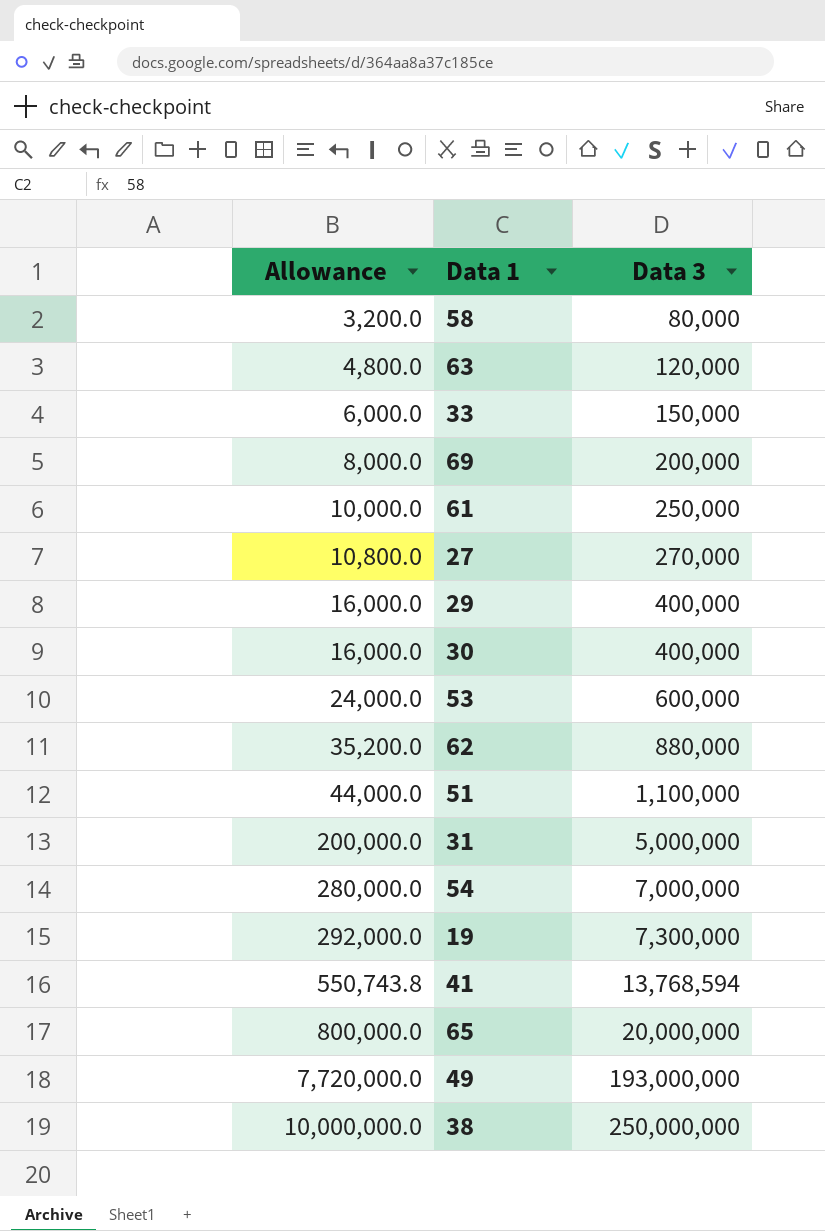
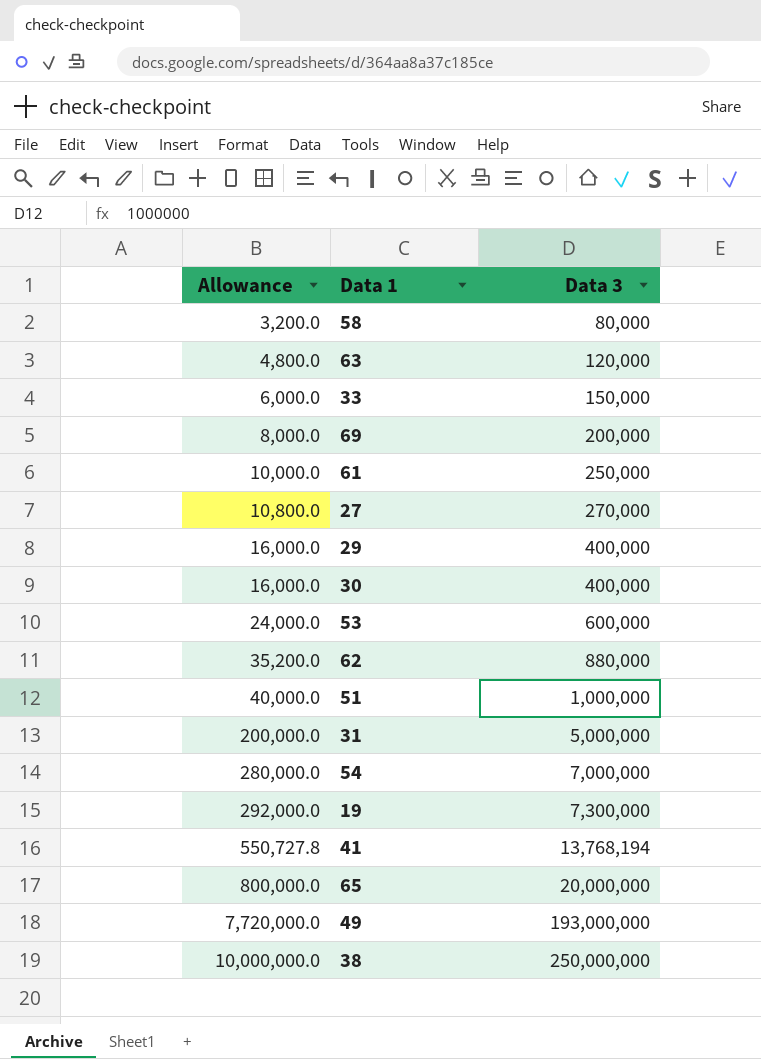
51 | Allowance: 44,000.0 -> 40,000.0
51 | Data 3: 1,100,000 -> 1,000,000
41 | Allowance: 550,743.8 -> 550,727.8
41 | Data 3: 13,768,594 -> 13,768,194

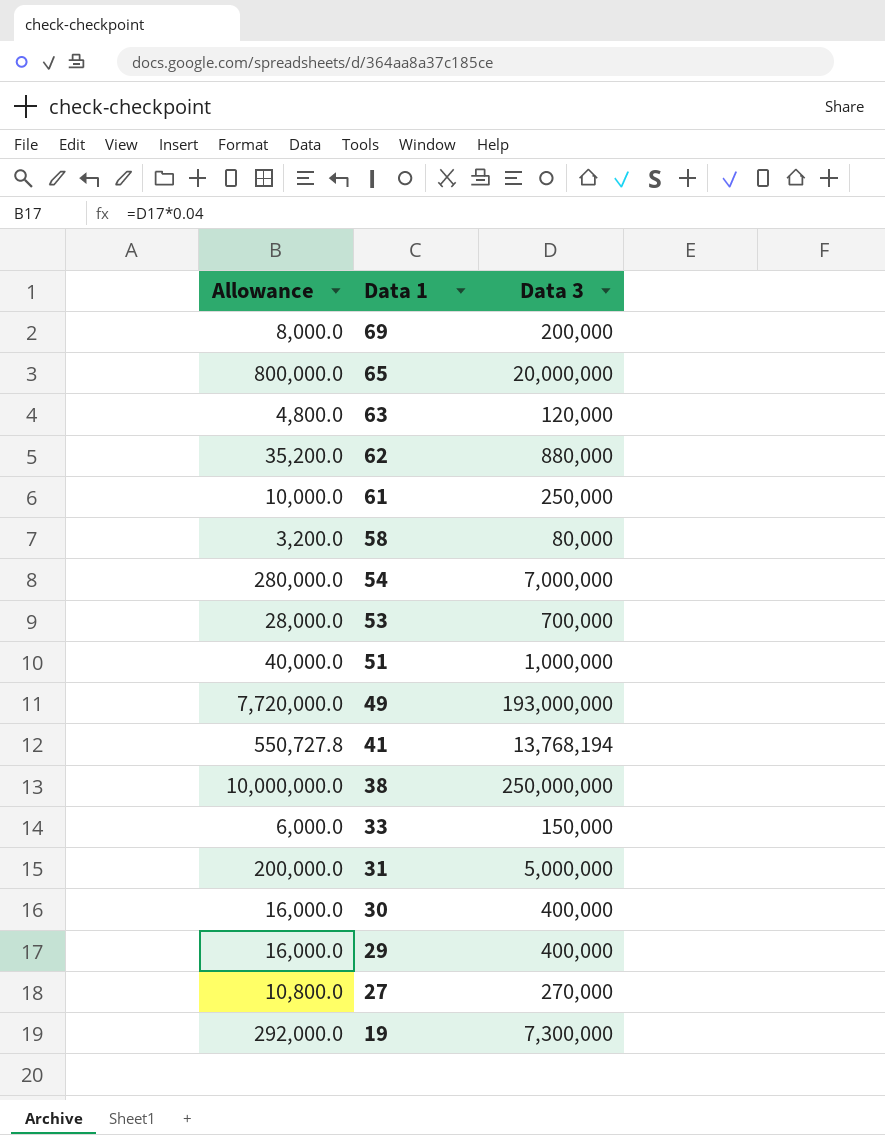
row order: Allowance ascending -> Data 1 descending
53 | Allowance: 24,000.0 -> 28,000.0
53 | Data 3: 600,000 -> 700,000

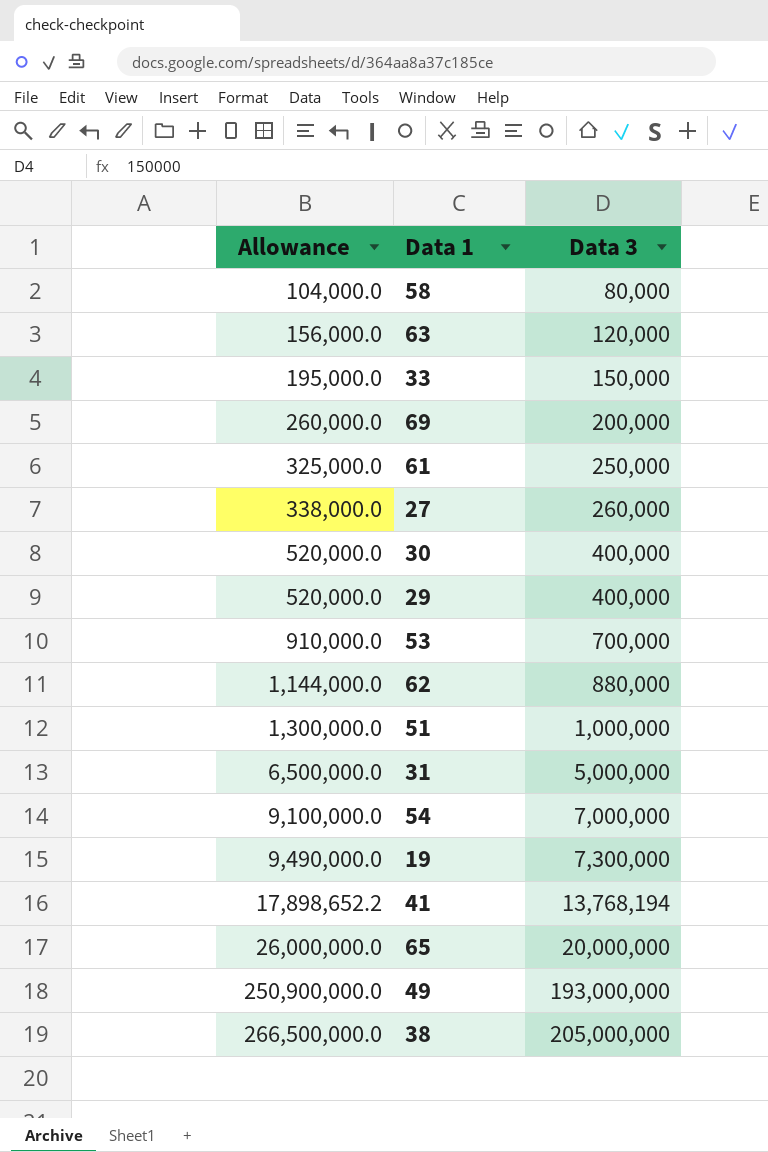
row order: Data 1 descending -> Allowance ascending
column Allowance | formula: [Data 3] * 0.04 -> [Data 3] * 1.3
27 | Data 3: 270,000 -> 260,000
38 | Data 3: 250,000,000 -> 205,000,000

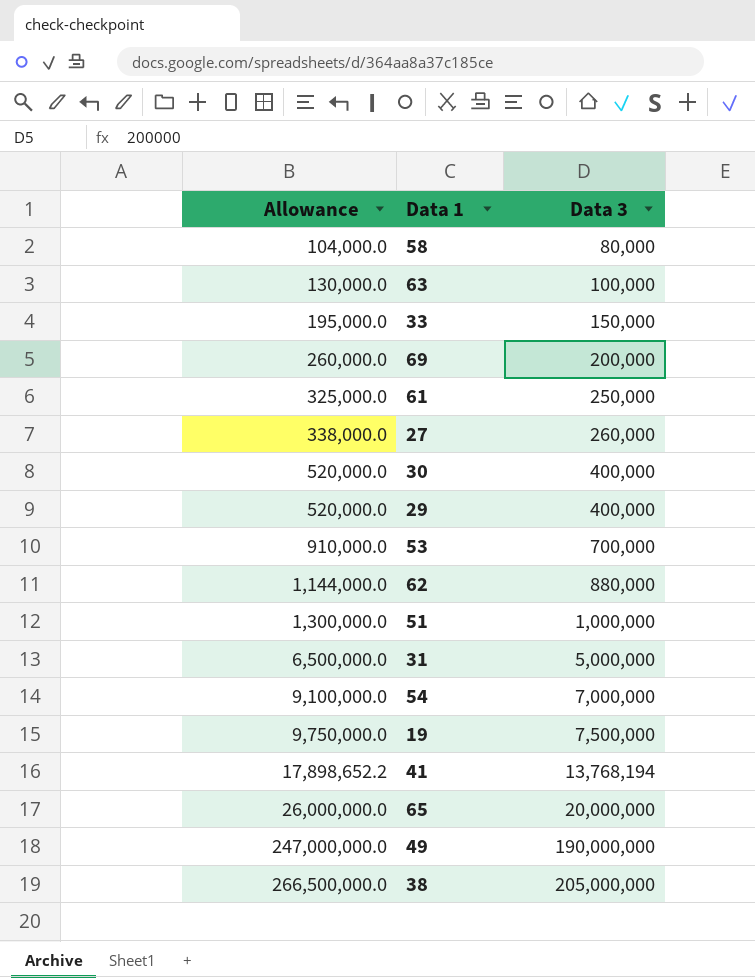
63 | Allowance: 156,000.0 -> 130,000.0
63 | Data 3: 120,000 -> 100,000
19 | Allowance: 9,490,000.0 -> 9,750,000.0
19 | Data 3: 7,300,000 -> 7,500,000
49 | Allowance: 250,900,000.0 -> 247,000,000.0
49 | Data 3: 193,000,000 -> 190,000,000

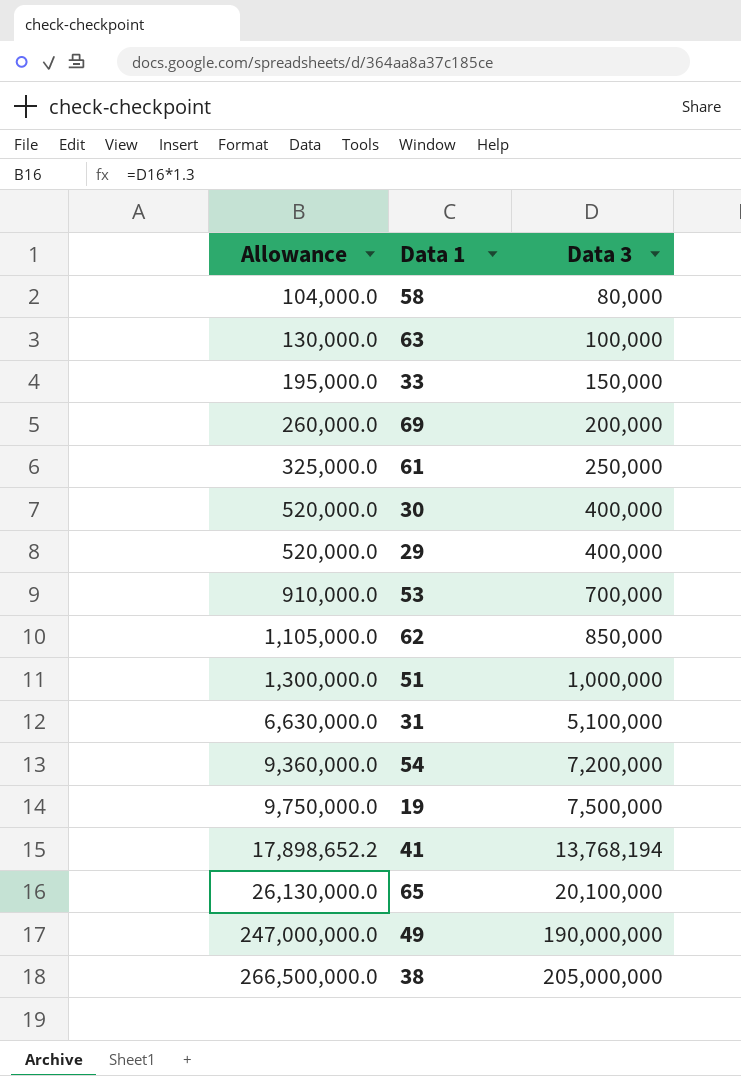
row 27: 338,000.0 | 260,000 -> none
62 | Allowance: 1,144,000.0 -> 1,105,000.0
62 | Data 3: 880,000 -> 850,000
31 | Allowance: 6,500,000.0 -> 6,630,000.0
31 | Data 3: 5,000,000 -> 5,100,000
54 | Allowance: 9,100,000.0 -> 9,360,000.0
54 | Data 3: 7,000,000 -> 7,200,000
65 | Allowance: 26,000,000.0 -> 26,130,000.0
65 | Data 3: 20,000,000 -> 20,100,000

